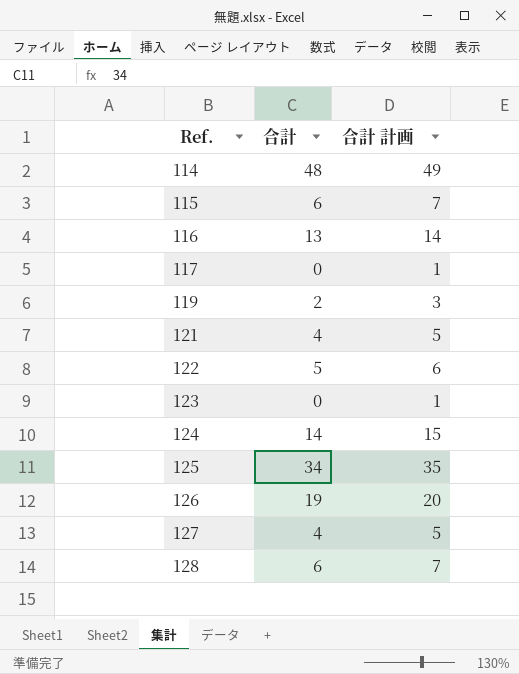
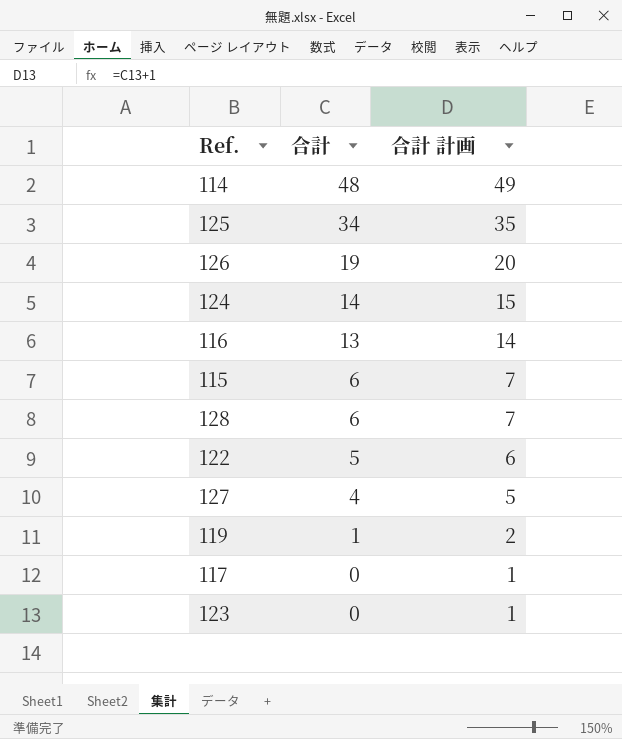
row order: Ref. ascending -> 合計 descending
row 121: 4 | 5 -> none
119 | 合計: 2 -> 1
119 | 合計 計画: 3 -> 2

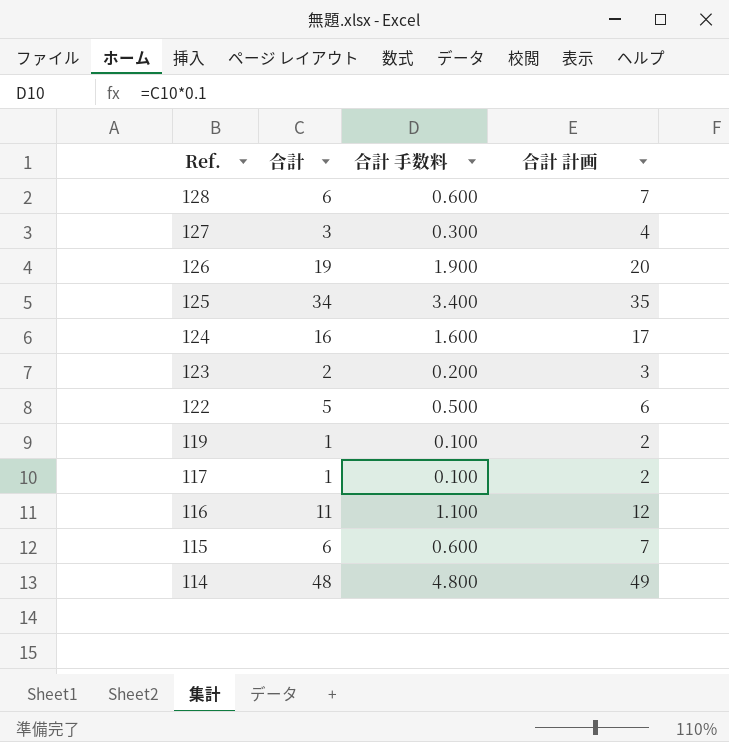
row order: 合計 descending -> Ref. descending
column 合計 手数料 | formula: none -> [合計] * 0.1
127 | 合計: 4 -> 3
127 | 合計 計画: 5 -> 4
124 | 合計: 14 -> 16
124 | 合計 計画: 15 -> 17
123 | 合計: 0 -> 2
123 | 合計 計画: 1 -> 3
117 | 合計: 0 -> 1
117 | 合計 計画: 1 -> 2
116 | 合計: 13 -> 11
116 | 合計 計画: 14 -> 12

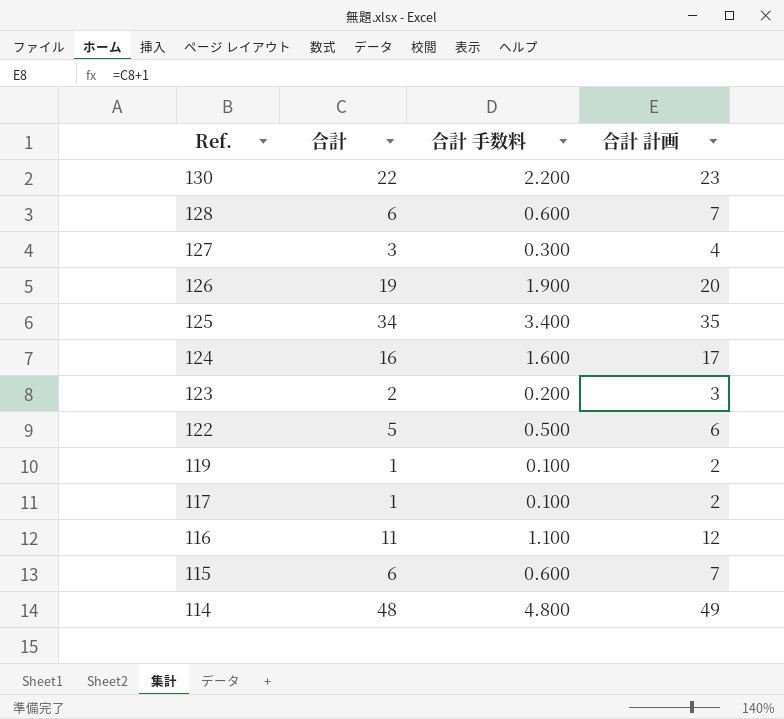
row 130: none -> 22 | 2.200 | 23

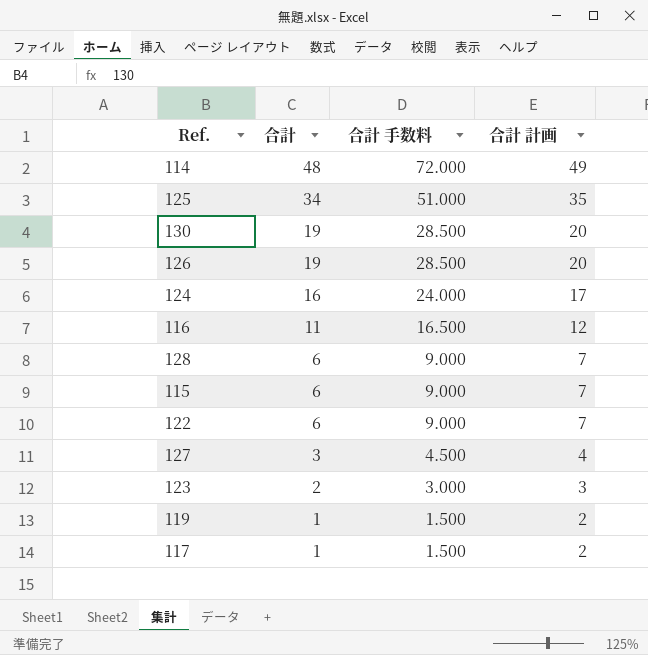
row order: Ref. descending -> 合計 descending
column 合計 手数料 | formula: [合計] * 0.1 -> [合計] * 1.5
130 | 合計: 22 -> 19
130 | 合計 計画: 23 -> 20
122 | 合計: 5 -> 6
122 | 合計 計画: 6 -> 7

